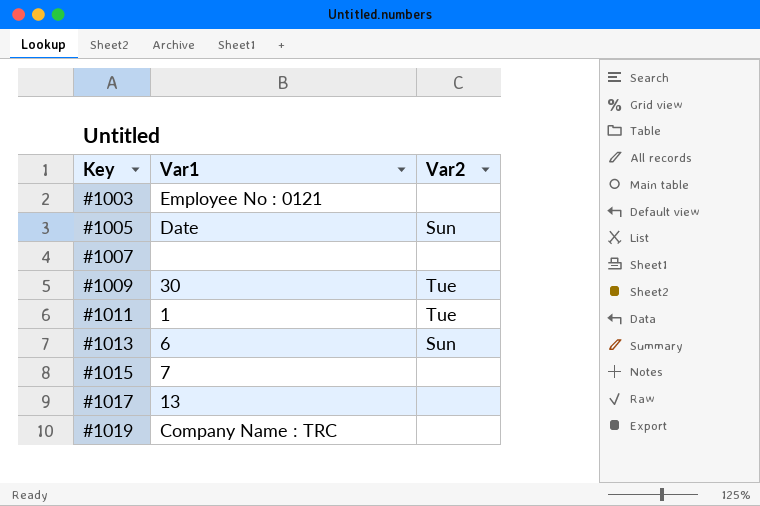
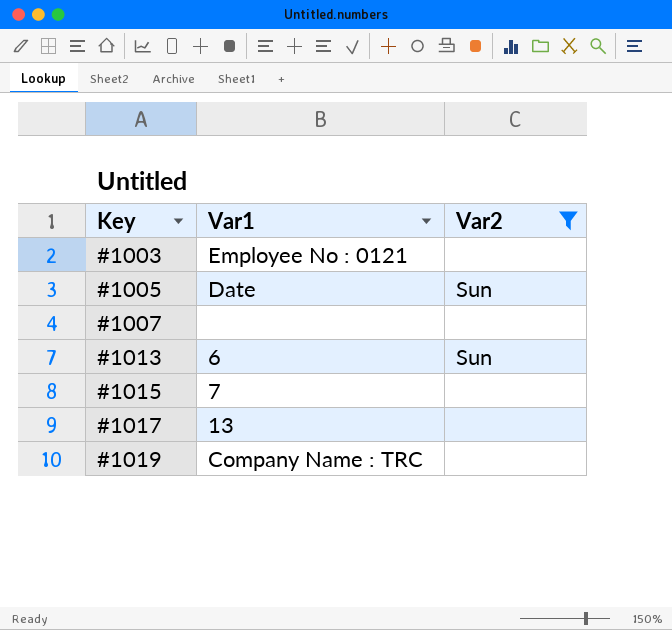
filter: none -> Var2 != Tue

